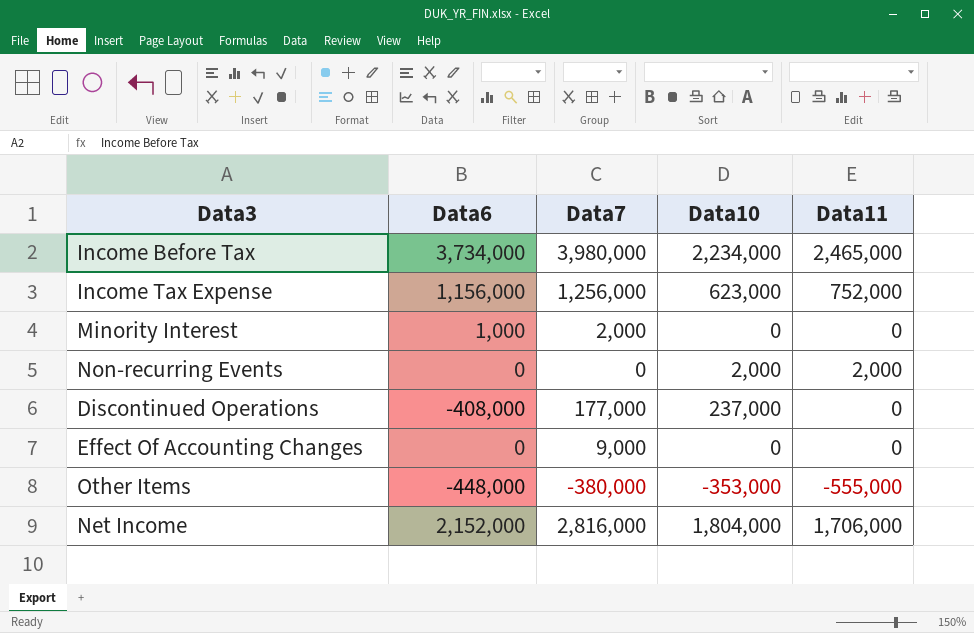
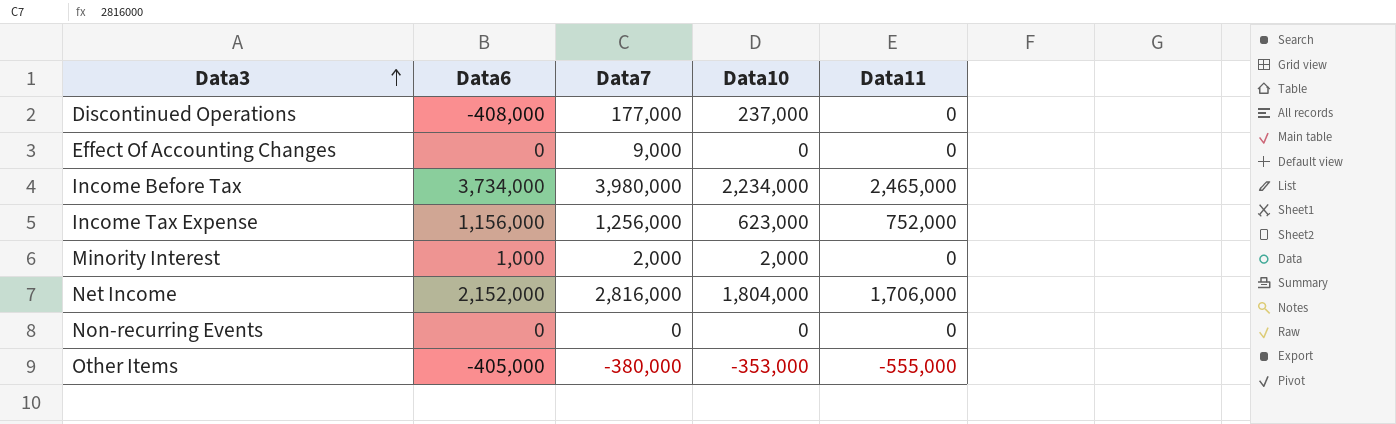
row order: none -> Data3 ascending
Minority Interest | Data10: 0 -> 2,000
Non-recurring Events | Data10: 2,000 -> 0
Non-recurring Events | Data11: 2,000 -> 0
Other Items | Data6: -448,000 -> -405,000

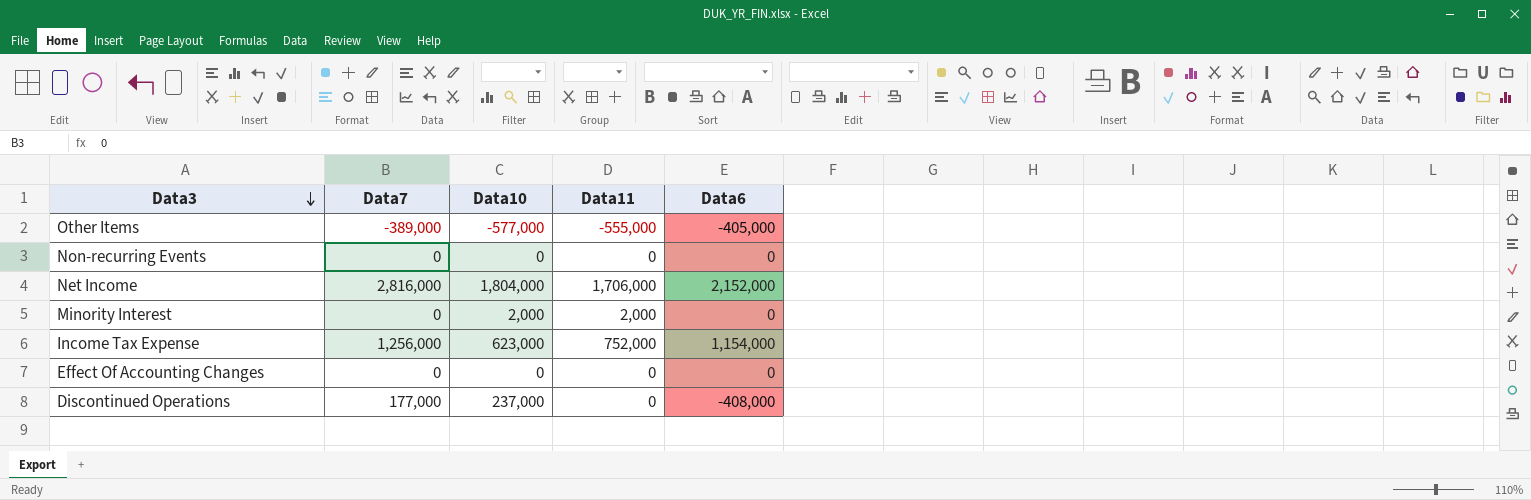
row order: Data3 ascending -> Data3 descending
column Data6 | position: 2 -> 5
row Income Before Tax: 3,734,000 | 3,980,000 | 2,234,000 | 2,465,000 -> none
Other Items | Data7: -380,000 -> -389,000
Other Items | Data10: -353,000 -> -577,000
Minority Interest | Data7: 2,000 -> 0
Minority Interest | Data11: 0 -> 2,000
Minority Interest | Data6: 1,000 -> 0
Income Tax Expense | Data6: 1,156,000 -> 1,154,000
Effect Of Accounting Changes | Data7: 9,000 -> 0

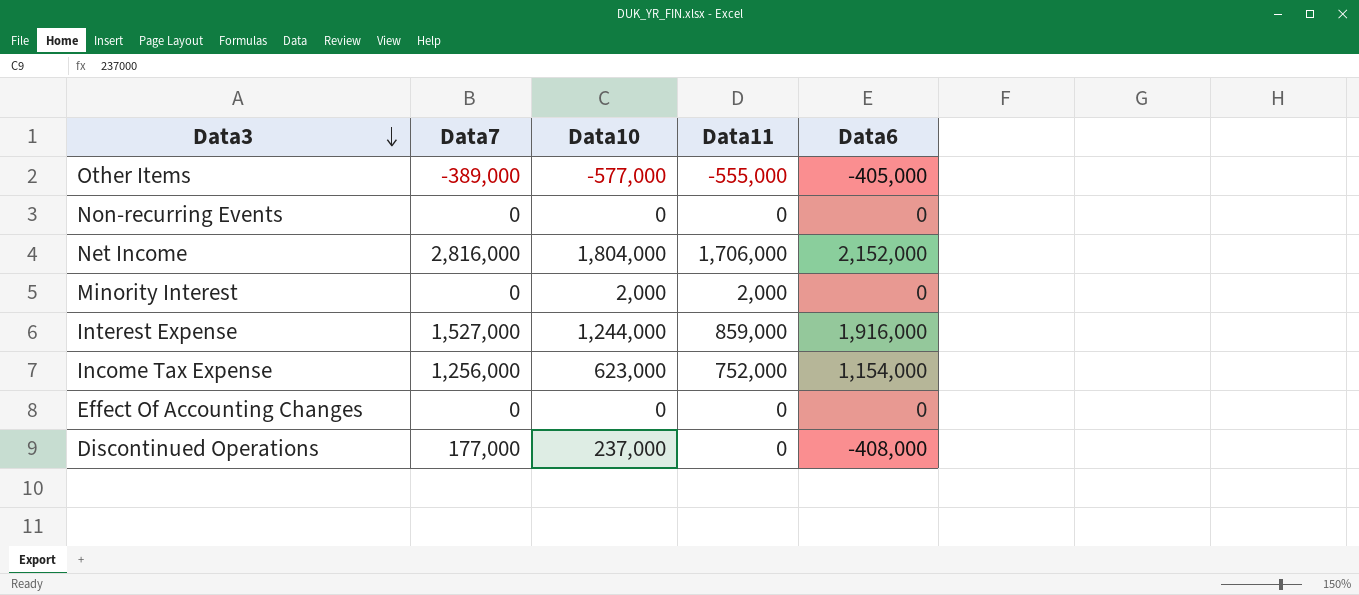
row Interest Expense: none -> 1,527,000 | 1,244,000 | 859,000 | 1,916,000

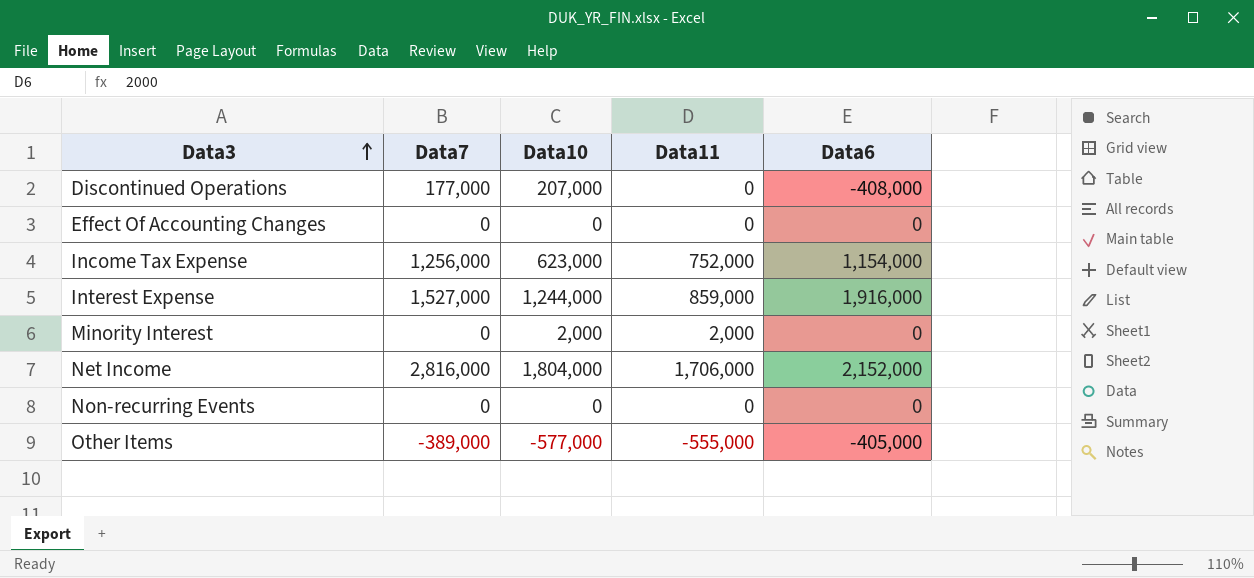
row order: Data3 descending -> Data3 ascending
Discontinued Operations | Data10: 237,000 -> 207,000

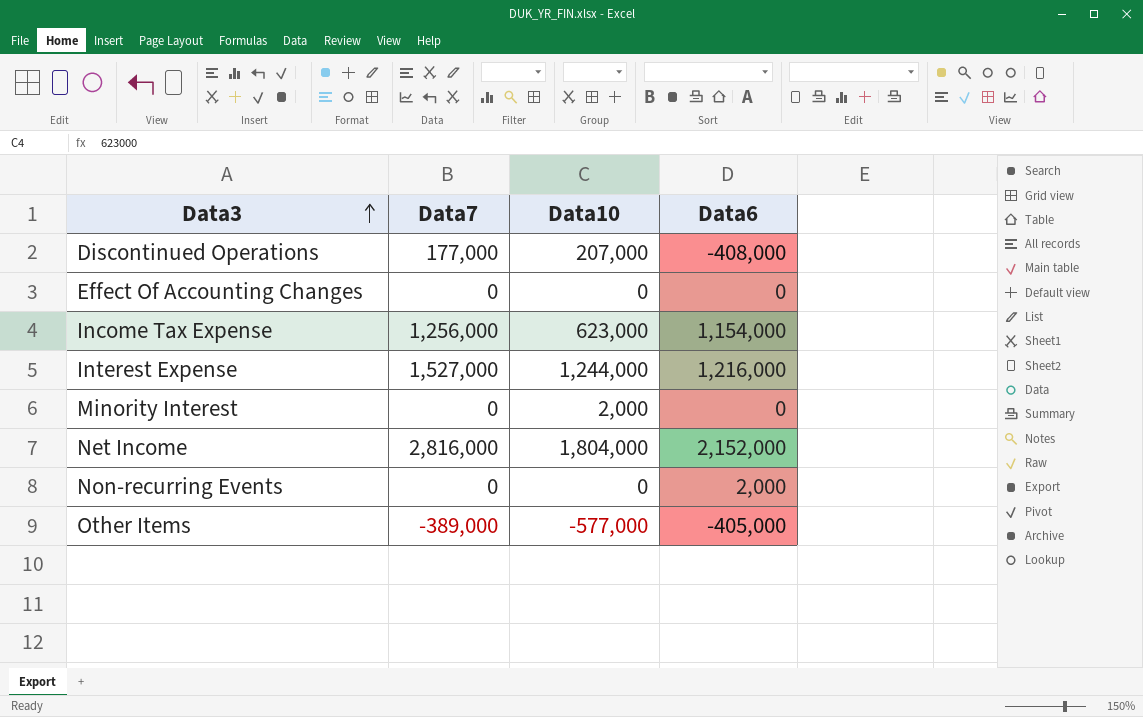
column Data11 | position: 4 -> none
Interest Expense | Data6: 1,916,000 -> 1,216,000
Non-recurring Events | Data6: 0 -> 2,000

